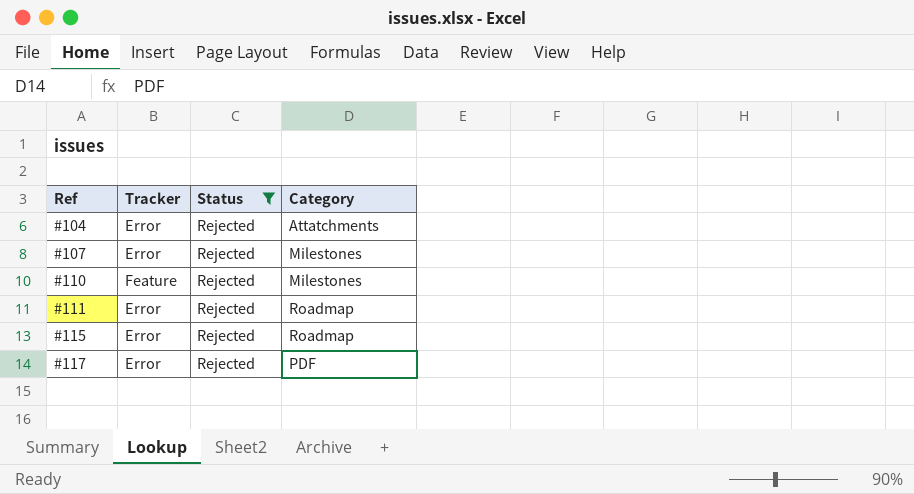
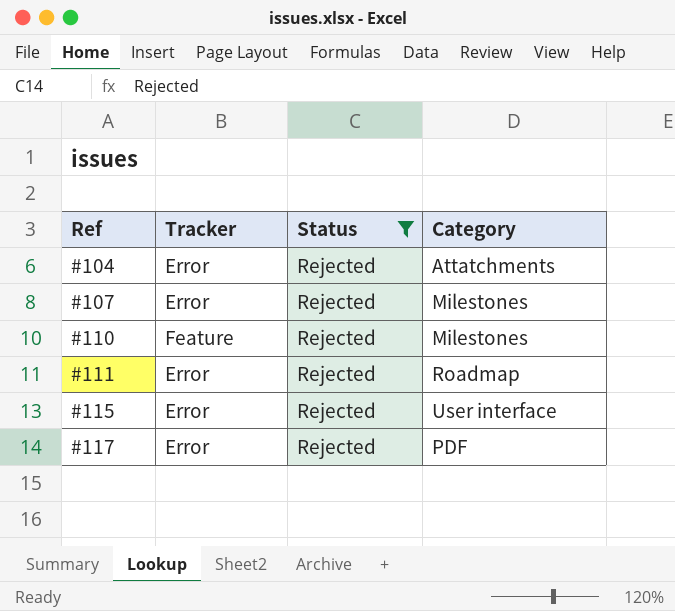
#115 | Category: Roadmap -> User interface

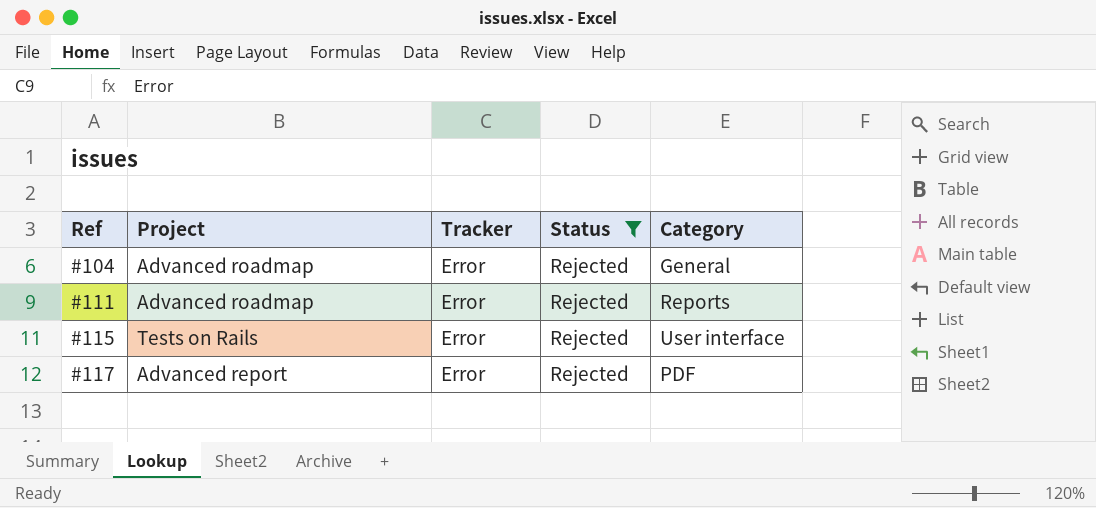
column Project | position: none -> 2
row #107: Error | Rejected | Milestones -> none
row #110: Feature | Rejected | Milestones -> none
#104 | Category: Attatchments -> General
#111 | Category: Roadmap -> Reports

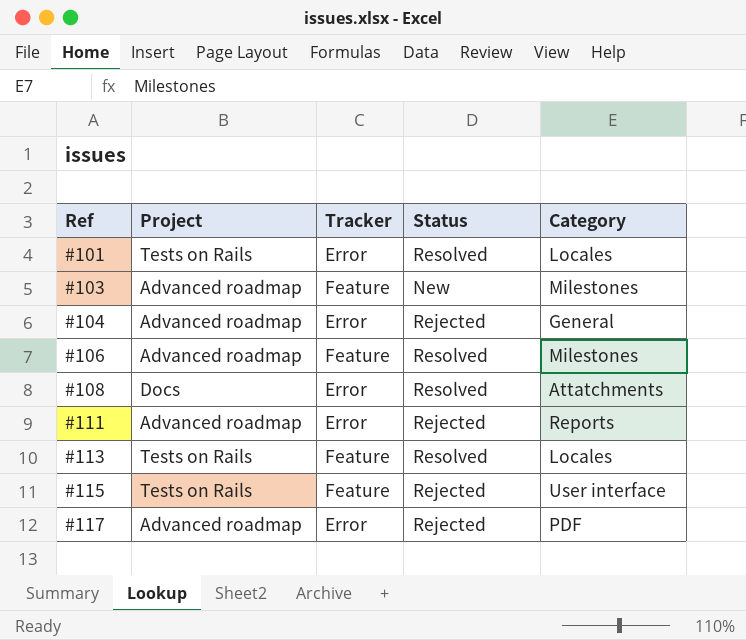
filter: Status = Rejected -> none
#115 | Tracker: Error -> Feature
#117 | Project: Advanced report -> Advanced roadmap

